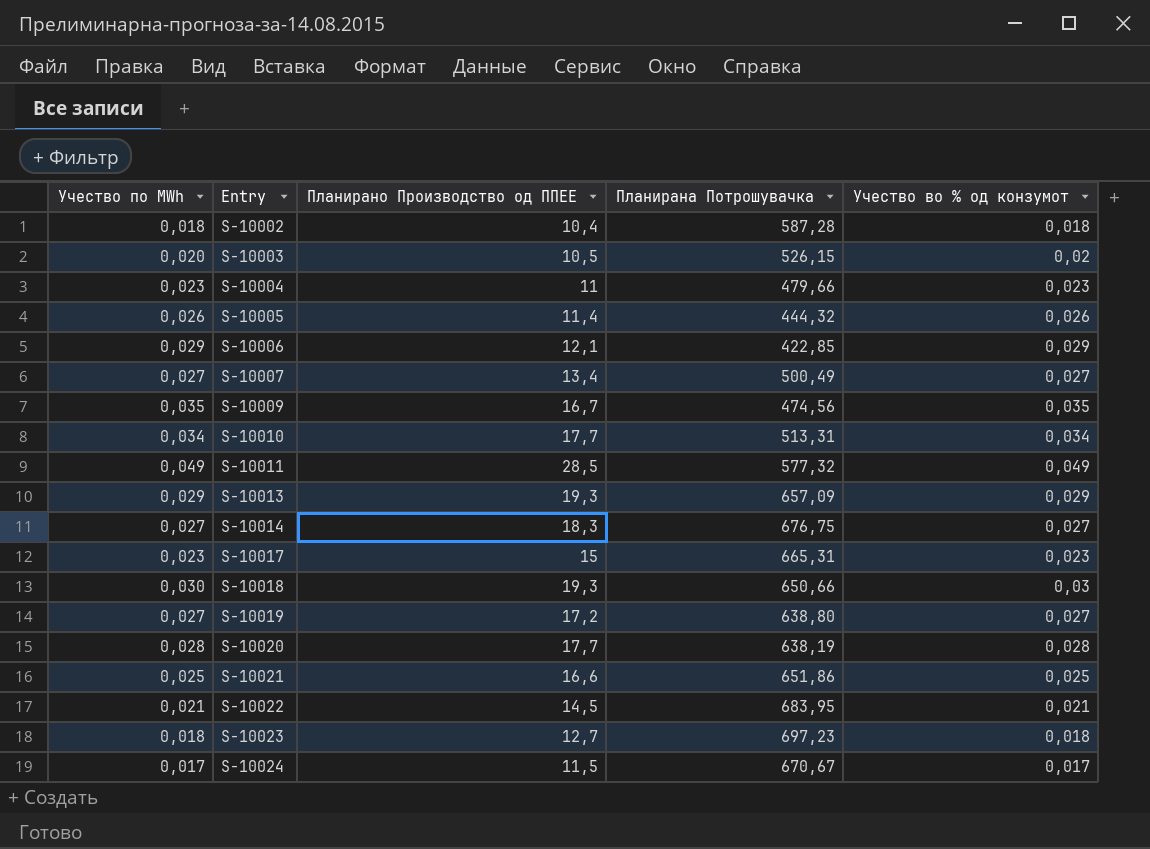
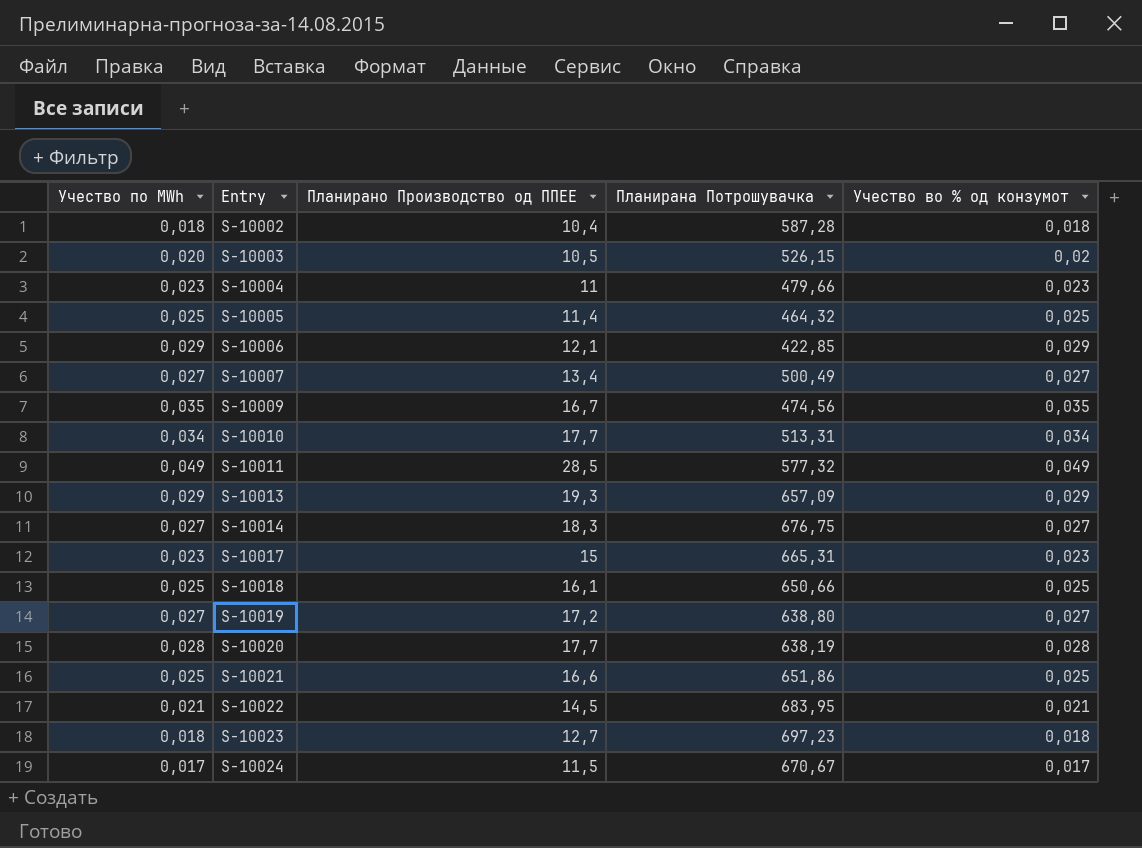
S-10005 | Учество по MWh: 0,026 -> 0,025
S-10005 | Планирана Потрошувачка: 444,32 -> 464,32
S-10005 | Учество во % од конзумот: 0,026 -> 0,025
S-10018 | Учество по MWh: 0,030 -> 0,025
S-10018 | Планирано Производство од ППЕЕ: 19,3 -> 16,1
S-10018 | Учество во % од конзумот: 0,03 -> 0,025

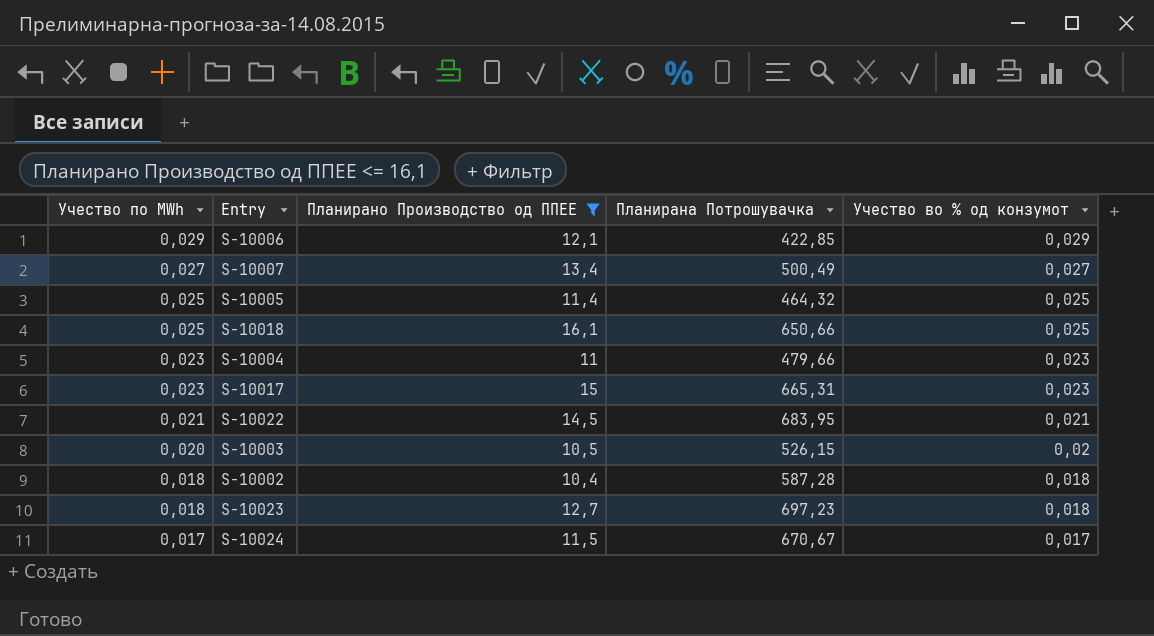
filter: none -> Планирано Производство од ППЕЕ <= 16,1
row order: Entry ascending -> Учество по MWh descending

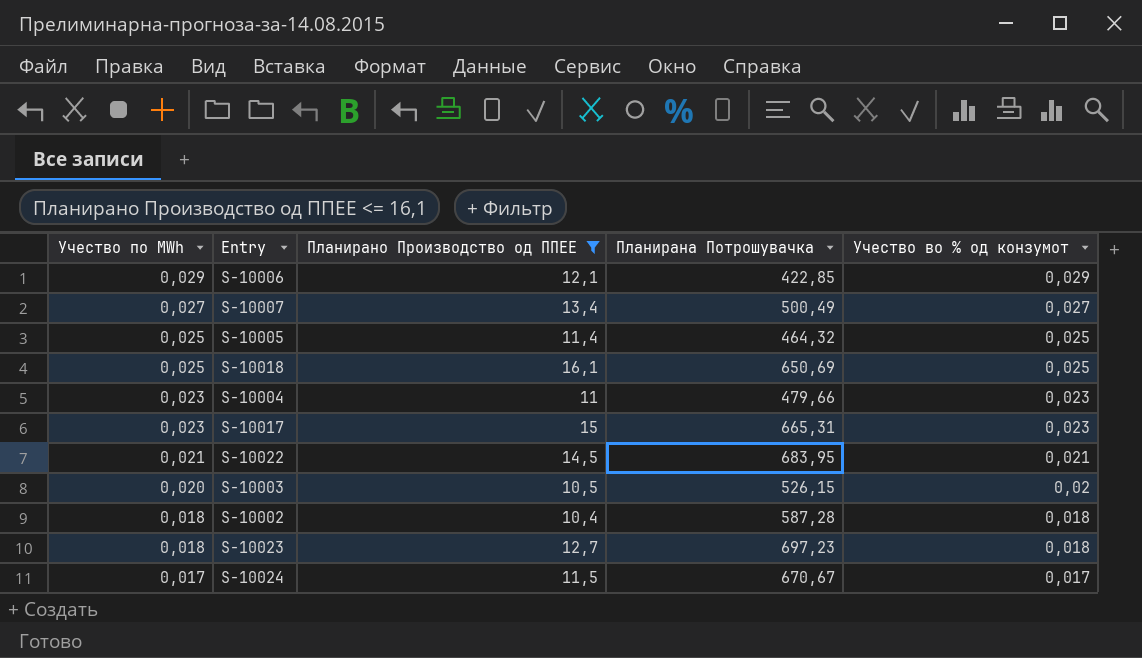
S-10018 | Планирана Потрошувачка: 650,66 -> 650,69

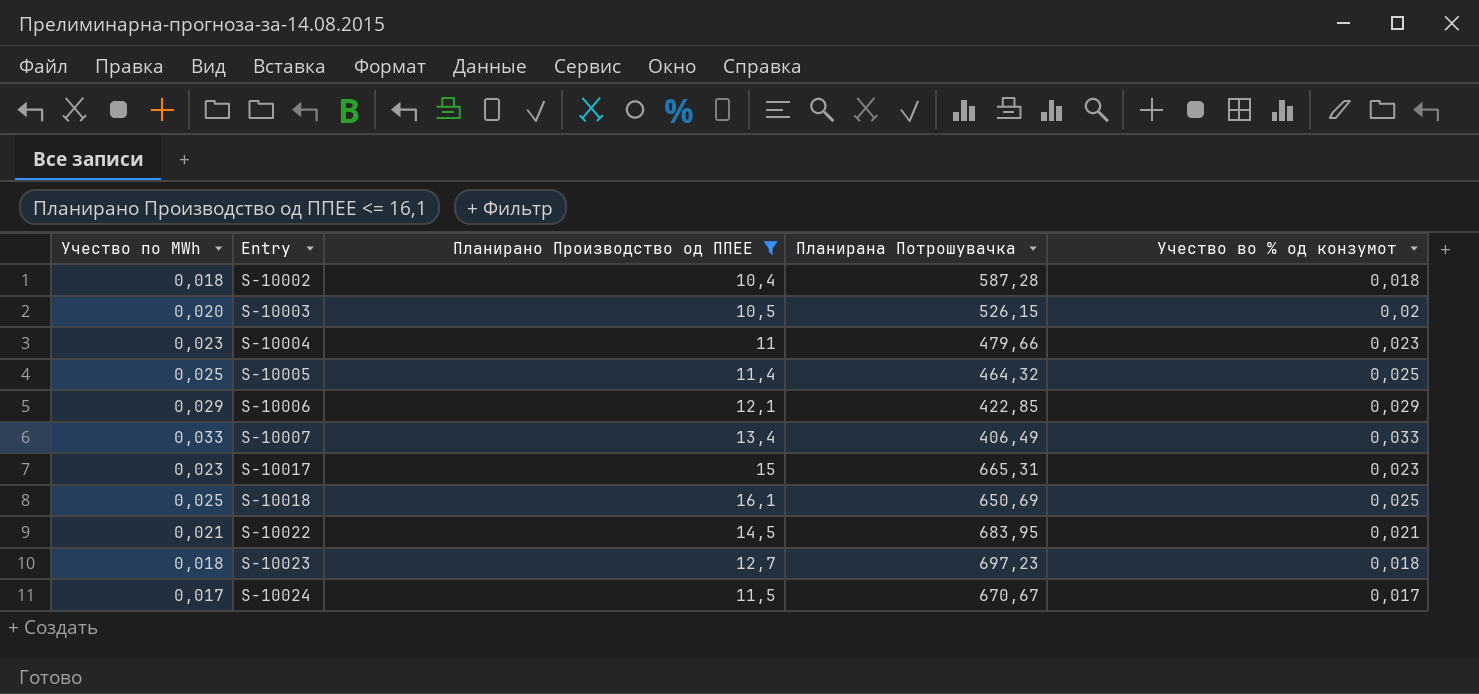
row order: Учество по MWh descending -> Entry ascending
S-10007 | Учество по MWh: 0,027 -> 0,033
S-10007 | Планирана Потрошувачка: 500,49 -> 406,49
S-10007 | Учество во % од конзумот: 0,027 -> 0,033

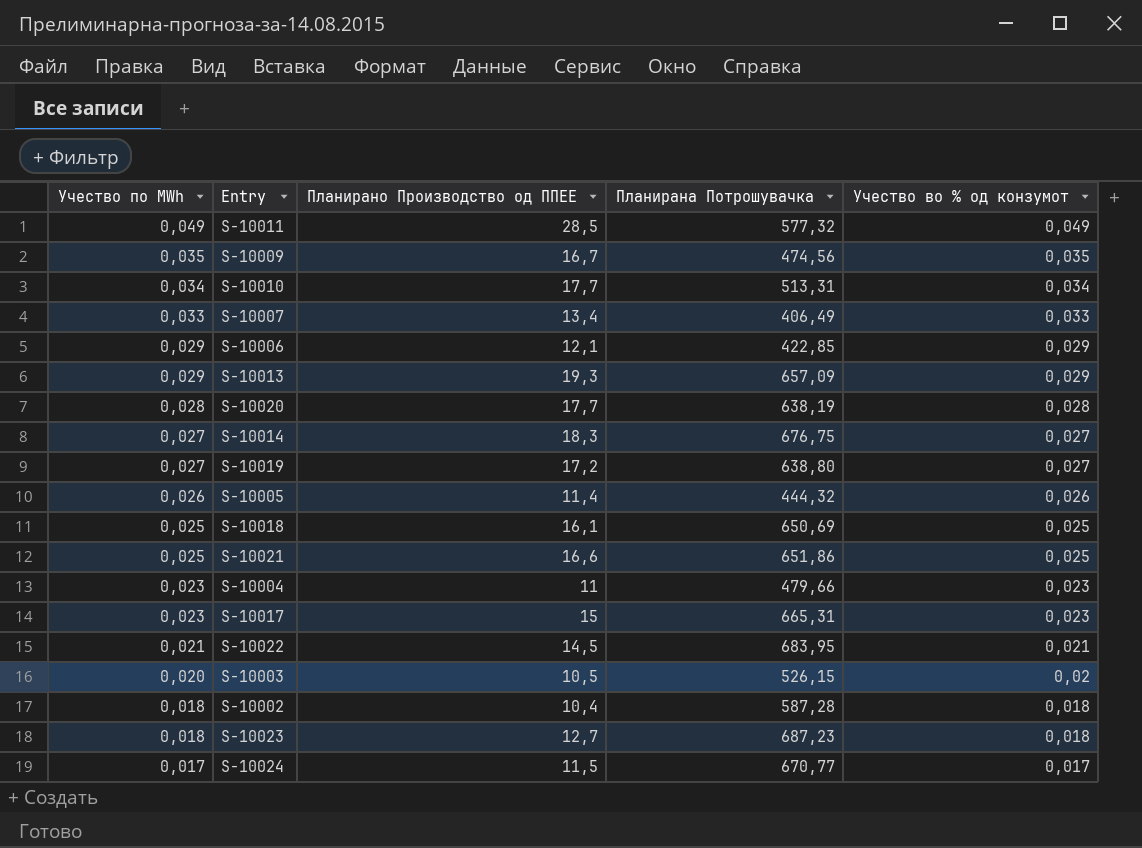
filter: Планирано Производство од ППЕЕ <= 16,1 -> none
row order: Entry ascending -> Учество по MWh descending
S-10005 | Учество по MWh: 0,025 -> 0,026
S-10005 | Планирана Потрошувачка: 464,32 -> 444,32
S-10005 | Учество во % од конзумот: 0,025 -> 0,026
S-10023 | Планирана Потрошувачка: 697,23 -> 687,23
S-10024 | Планирана Потрошувачка: 670,67 -> 670,77

